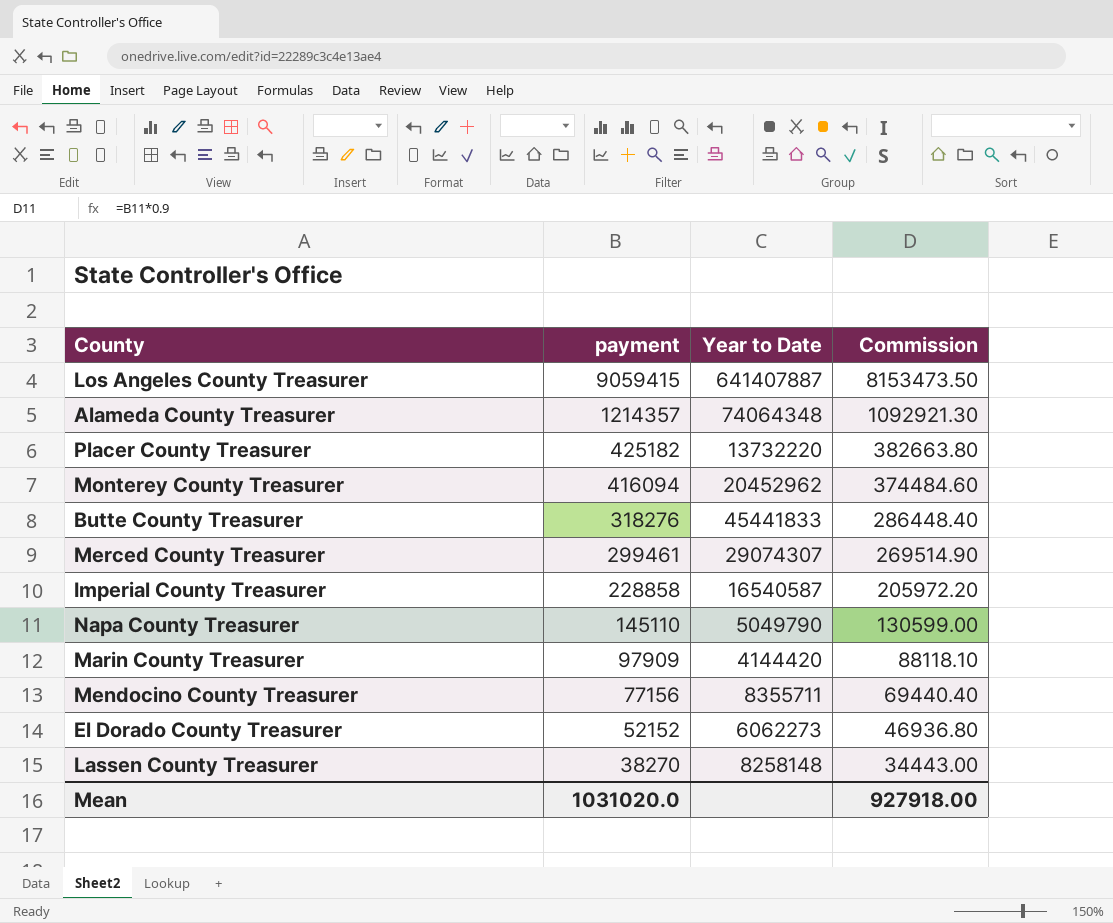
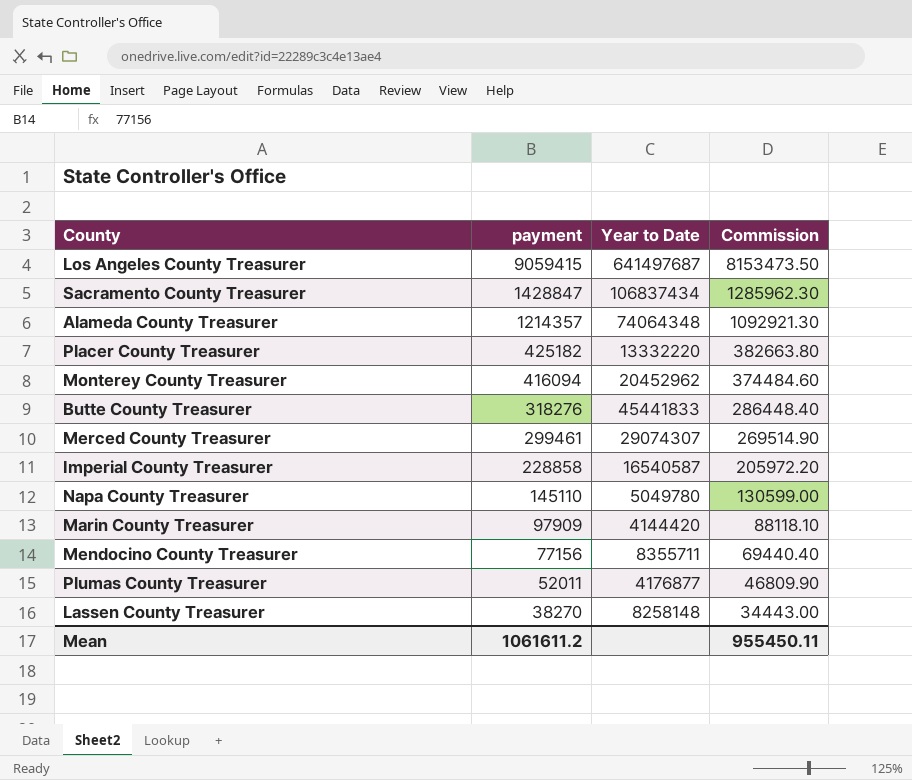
row El Dorado County Treasurer: 52152 | 6062273 | 46936.80 -> none
Los Angeles County Treasurer | Year to Date: 641407887 -> 641497687
row Sacramento County Treasurer: none -> 1428847 | 106837434 | 1285962.30
Placer County Treasurer | Year to Date: 13732220 -> 13332220
Napa County Treasurer | Year to Date: 5049790 -> 5049780
row Plumas County Treasurer: none -> 52011 | 4176877 | 46809.90
Mean | payment: 1031020.0 -> 1061611.2
Mean | Commission: 927918.00 -> 955450.11

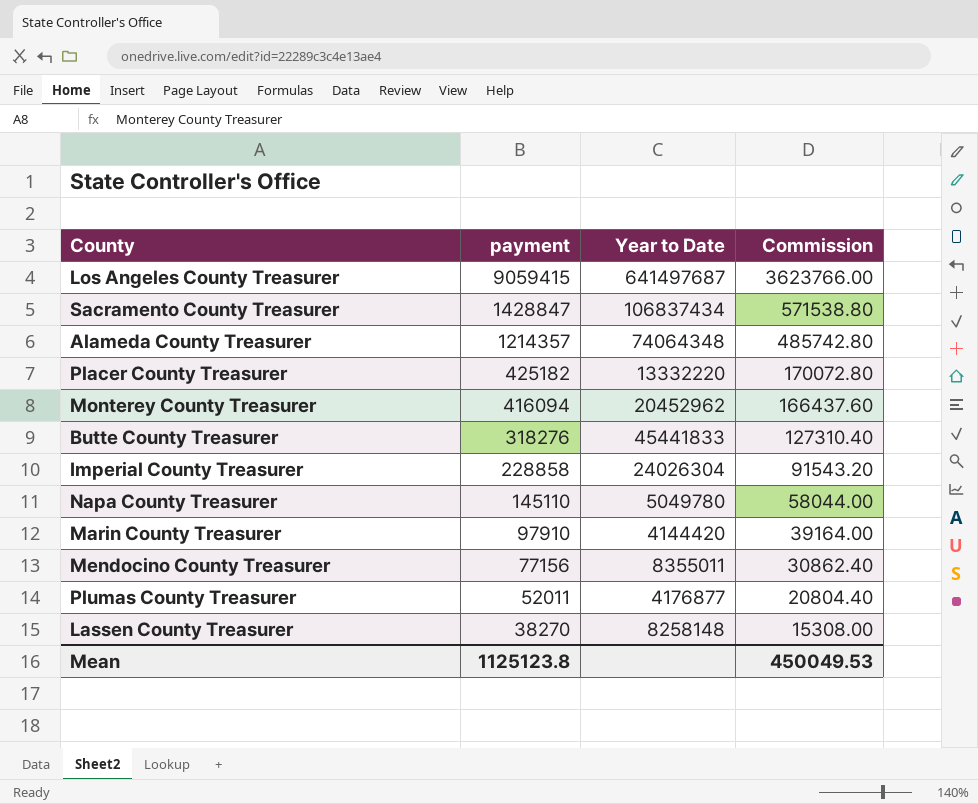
column Commission | formula: [payment] * 0.9 -> [payment] * 0.4
row Merced County Treasurer: 299461 | 29074307 | 269514.90 -> none
Imperial County Treasurer | Year to Date: 16540587 -> 24026304
Marin County Treasurer | payment: 97909 -> 97910
Mendocino County Treasurer | Year to Date: 8355711 -> 8355011
Mean | payment: 1061611.2 -> 1125123.8
Mean | Commission: 955450.11 -> 450049.53

